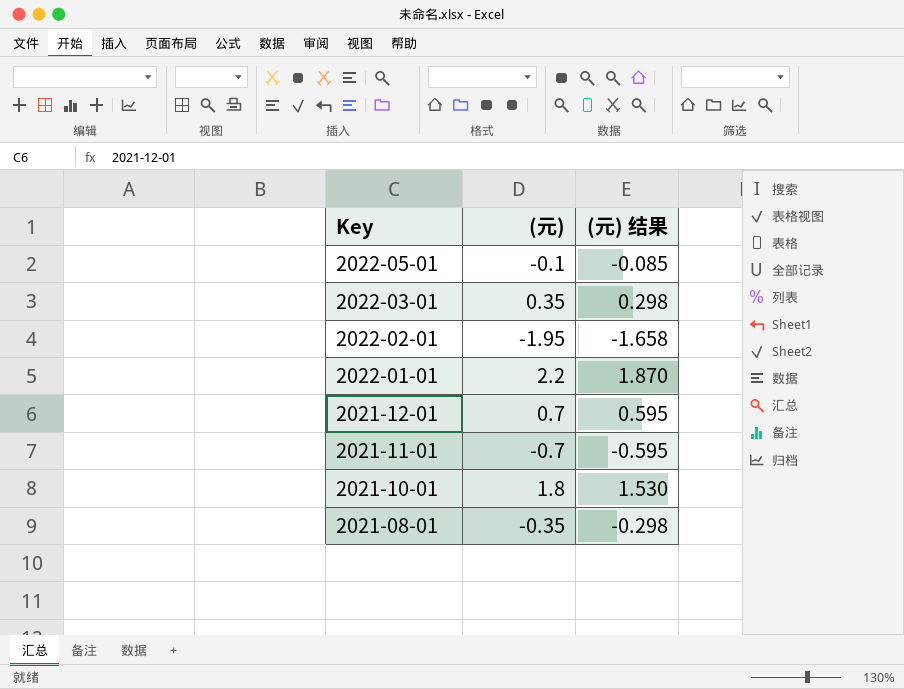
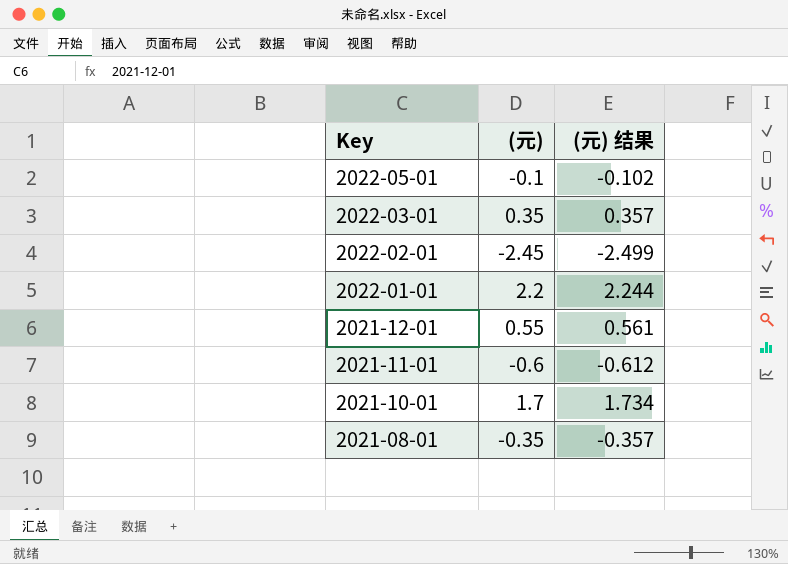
column (元) 结果 | formula: [(元)] * 0.85 -> [(元)] * 1.02
2022-02-01 | (元): -1.95 -> -2.45
2021-12-01 | (元): 0.7 -> 0.55
2021-11-01 | (元): -0.7 -> -0.6
2021-10-01 | (元): 1.8 -> 1.7

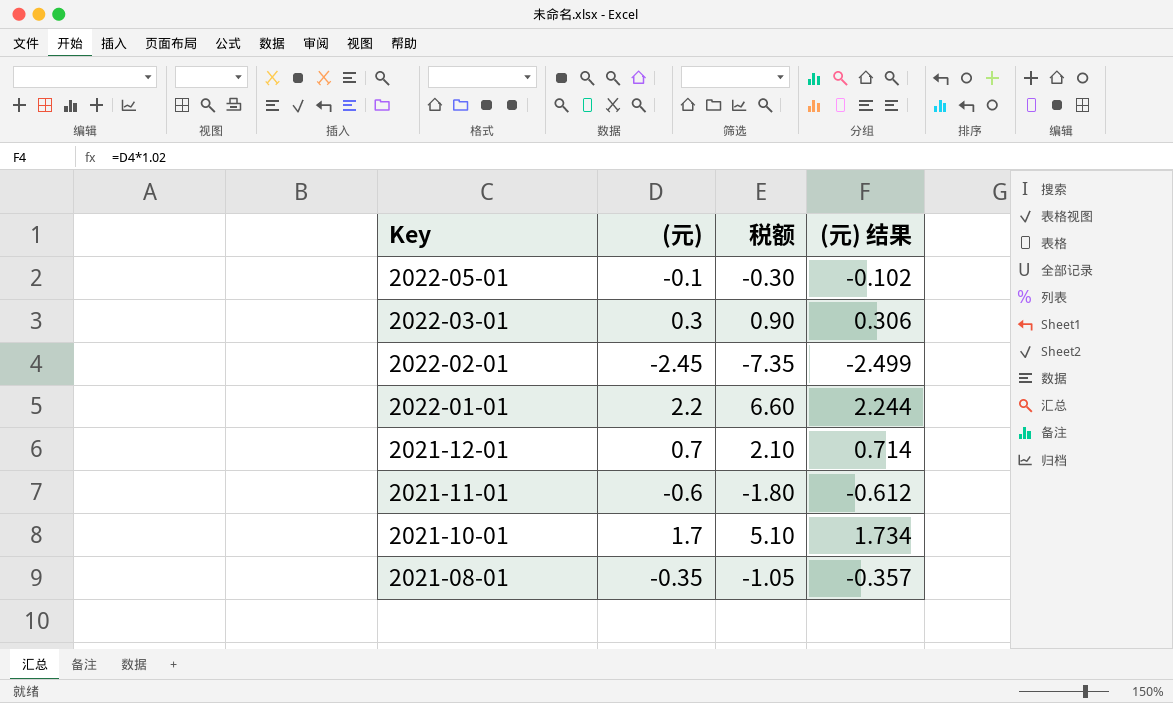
column 税额 | formula: none -> [(元)] * 3
2022-03-01 | (元): 0.35 -> 0.3
2022-03-01 | (元) 结果: 0.357 -> 0.306
2021-12-01 | (元): 0.55 -> 0.7
2021-12-01 | (元) 结果: 0.561 -> 0.714

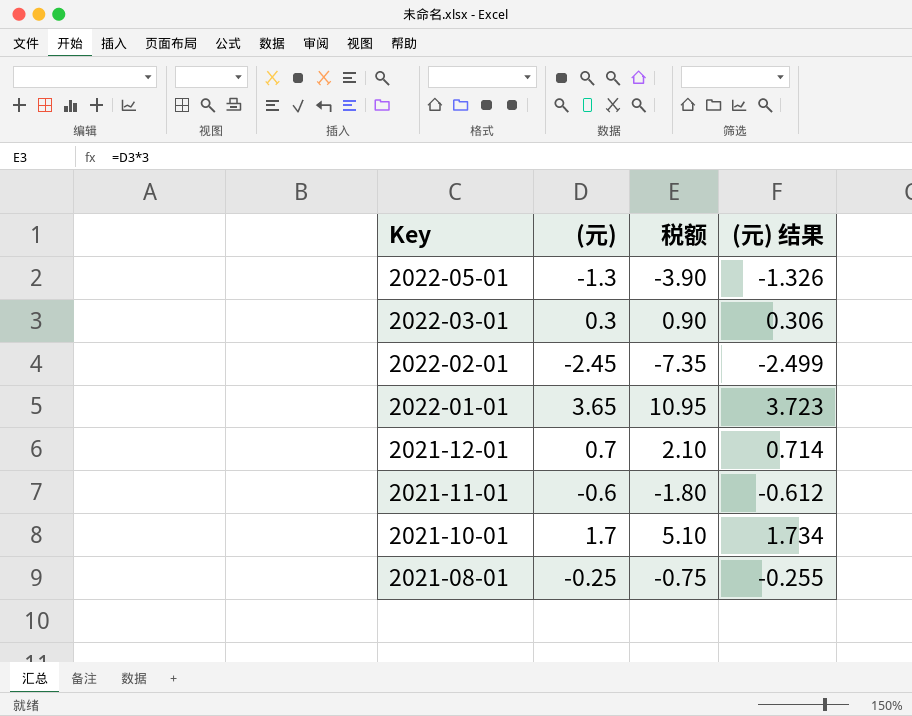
2022-05-01 | (元): -0.1 -> -1.3
2022-05-01 | 税额: -0.30 -> -3.90
2022-05-01 | (元) 结果: -0.102 -> -1.326
2022-01-01 | (元): 2.2 -> 3.65
2022-01-01 | 税额: 6.60 -> 10.95
2022-01-01 | (元) 结果: 2.244 -> 3.723
2021-08-01 | (元): -0.35 -> -0.25
2021-08-01 | 税额: -1.05 -> -0.75
2021-08-01 | (元) 结果: -0.357 -> -0.255

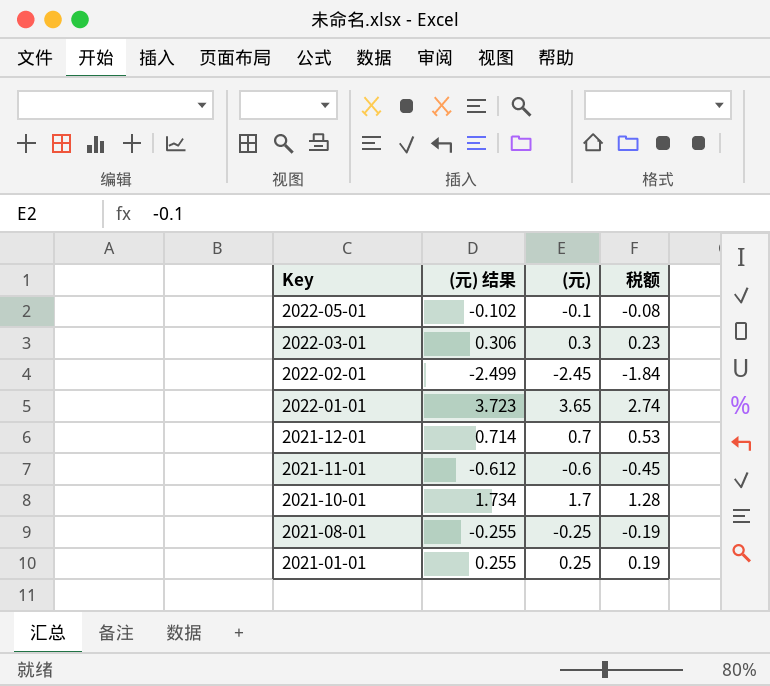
column (元) 结果 | position: 4 -> 2
column 税额 | formula: [(元)] * 3 -> [(元)] * 0.75
2022-05-01 | (元) 结果: -1.326 -> -0.102
2022-05-01 | (元): -1.3 -> -0.1
row 2021-01-01: none -> 0.255 | 0.25 | 0.19

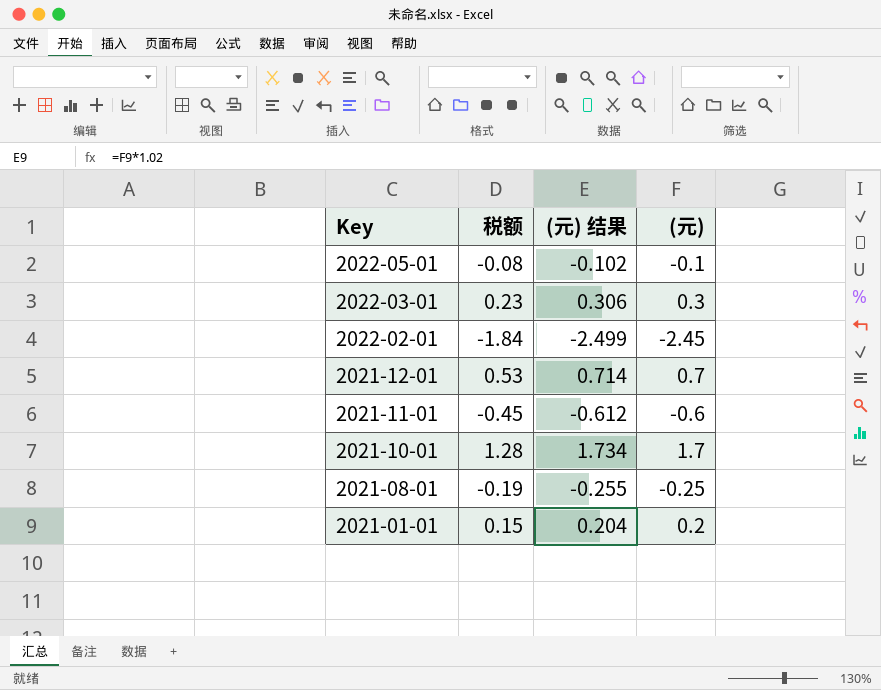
column 税额 | position: 4 -> 2
row 2022-01-01: 3.723 | 3.65 | 2.74 -> none
2021-01-01 | 税额: 0.19 -> 0.15
2021-01-01 | (元) 结果: 0.255 -> 0.204
2021-01-01 | (元): 0.25 -> 0.2

